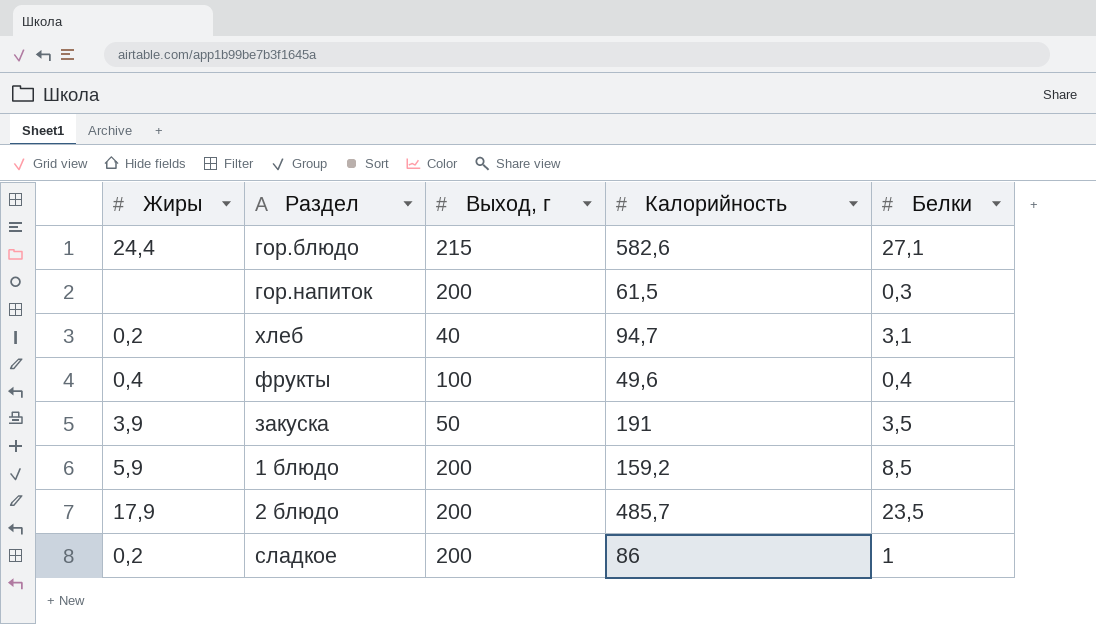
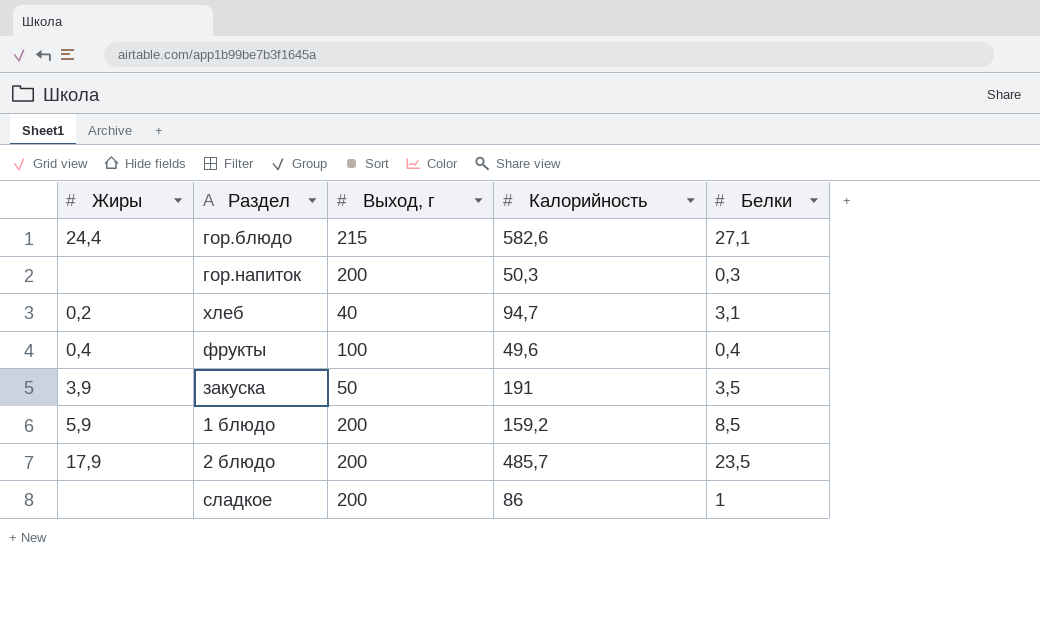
гор.напиток | Калорийность: 61,5 -> 50,3
сладкое | Жиры: 0,2 -> none

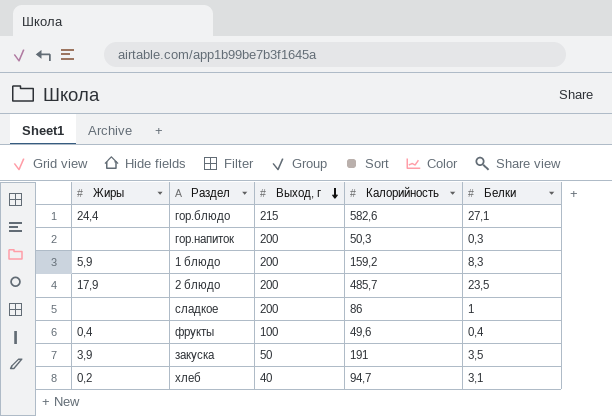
row order: none -> Выход, г descending
1 блюдо | Белки: 8,5 -> 8,3

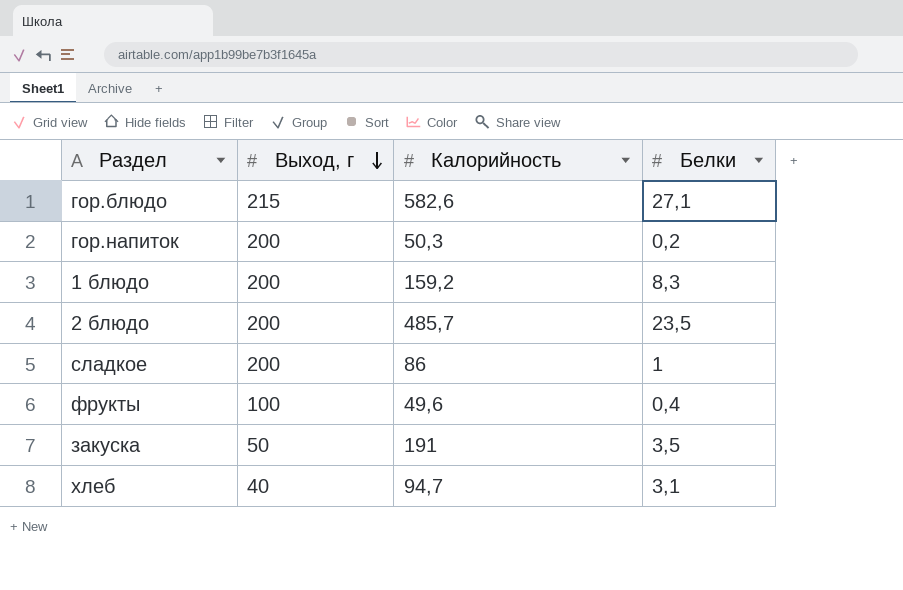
column Жиры | position: 1 -> none
гор.напиток | Белки: 0,3 -> 0,2

